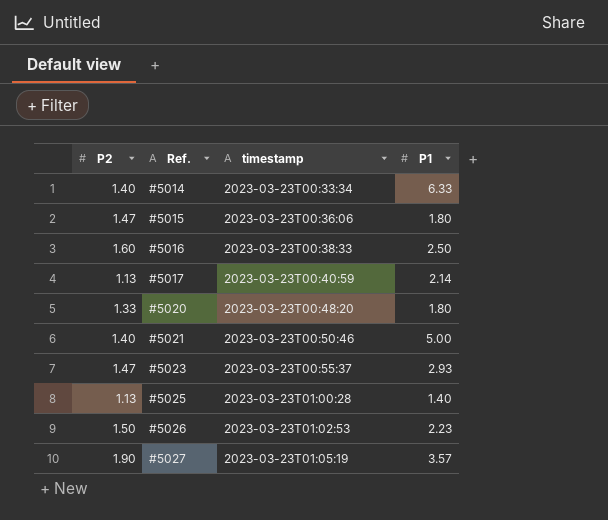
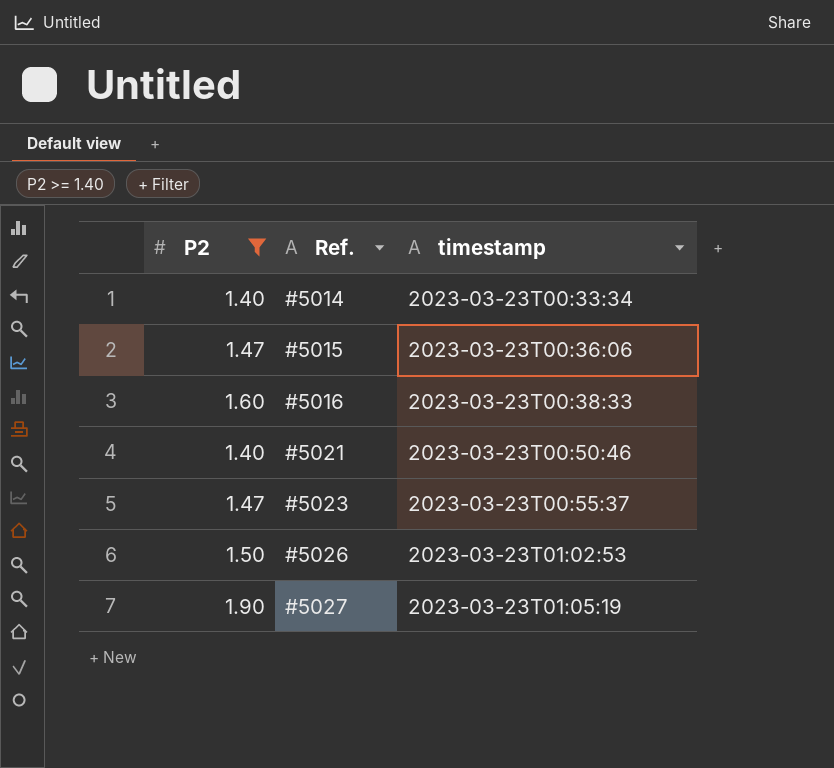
filter: none -> P2 >= 1.40
column P1 | position: 4 -> none

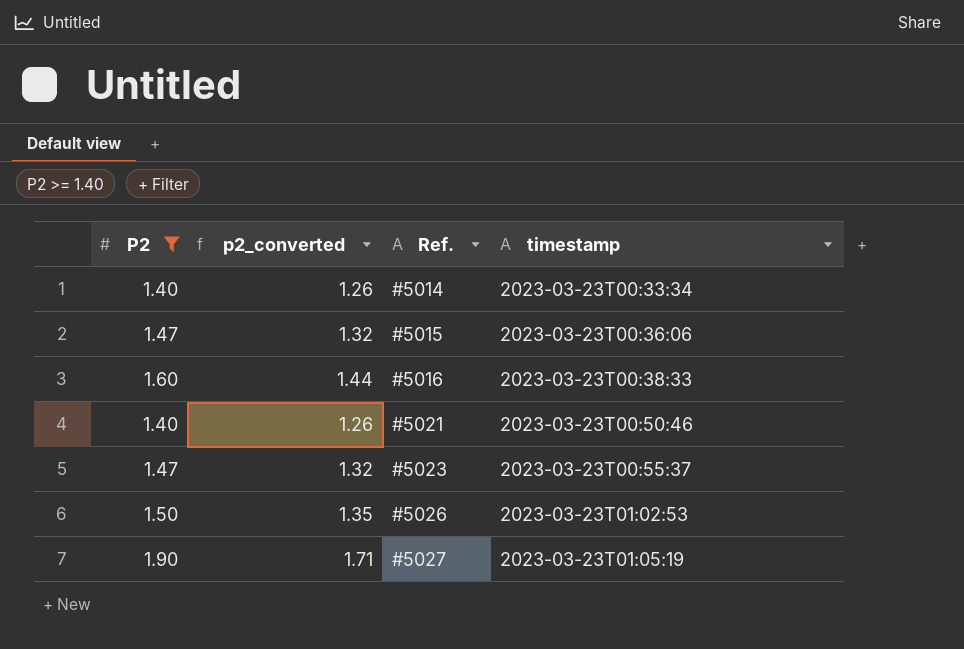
column p2_converted | formula: none -> [P2] * 0.9

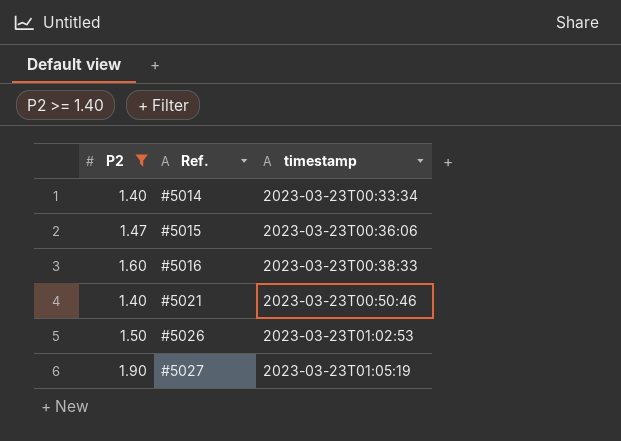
column p2_converted | formula: [P2] * 0.9 -> none
row #5023: 1.47 | 1.32 | 2023-03-23T00:55:37 -> none

